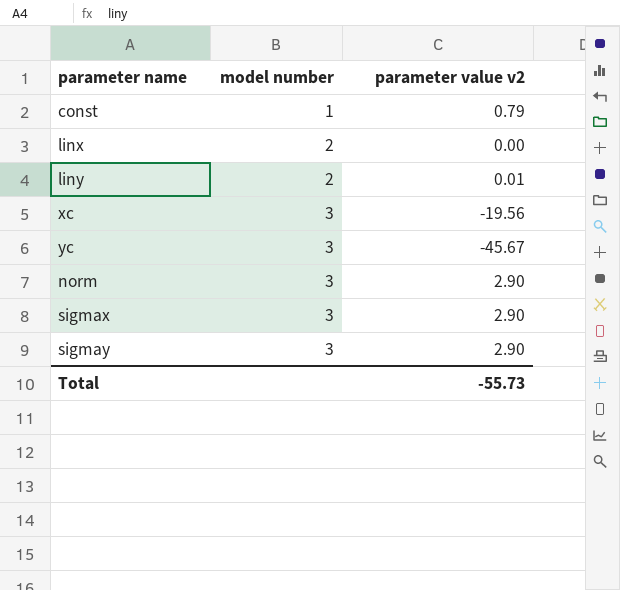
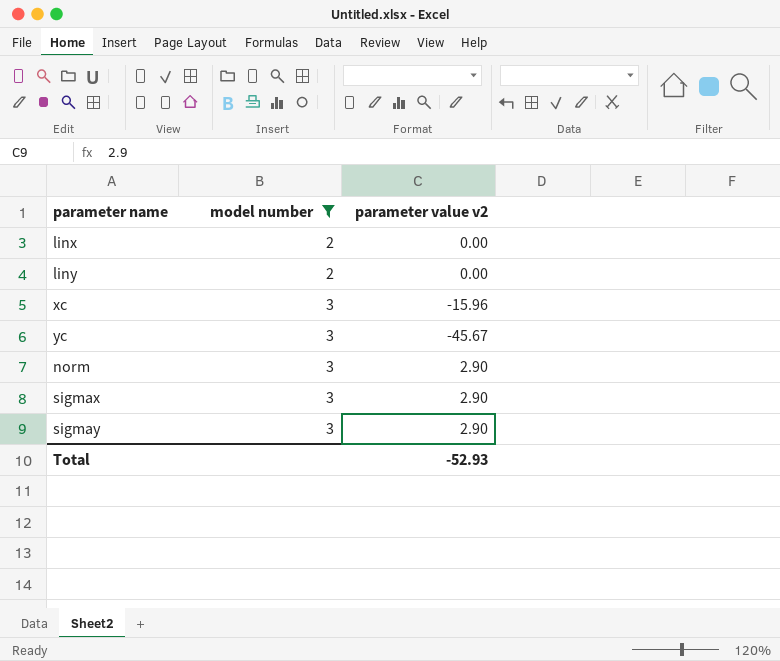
filter: none -> model number != 1
liny | parameter value v2: 0.01 -> 0.00
xc | parameter value v2: -19.56 -> -15.96
Total | parameter value v2: -55.73 -> -52.93

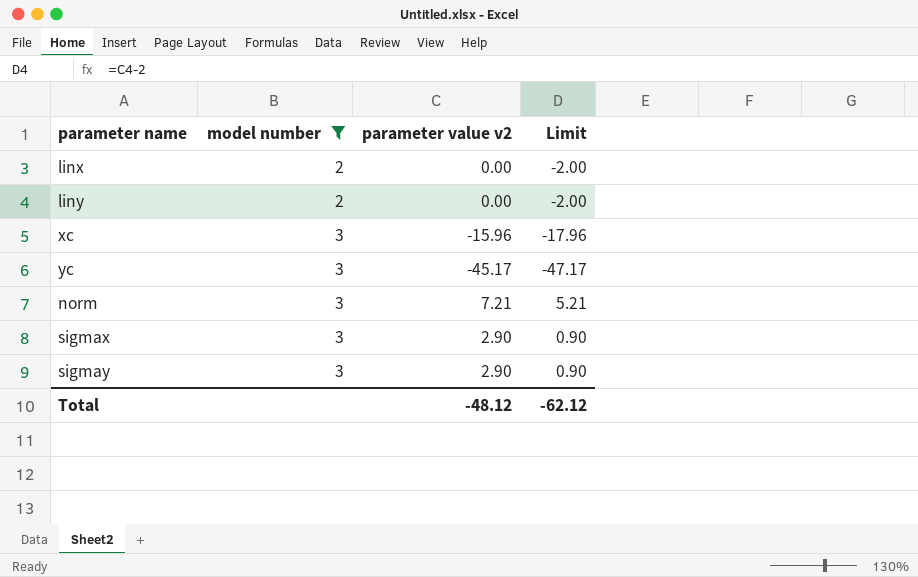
column Limit | formula: none -> [parameter value v2] - 2
yc | parameter value v2: -45.67 -> -45.17
norm | parameter value v2: 2.90 -> 7.21
Total | parameter value v2: -52.93 -> -48.12

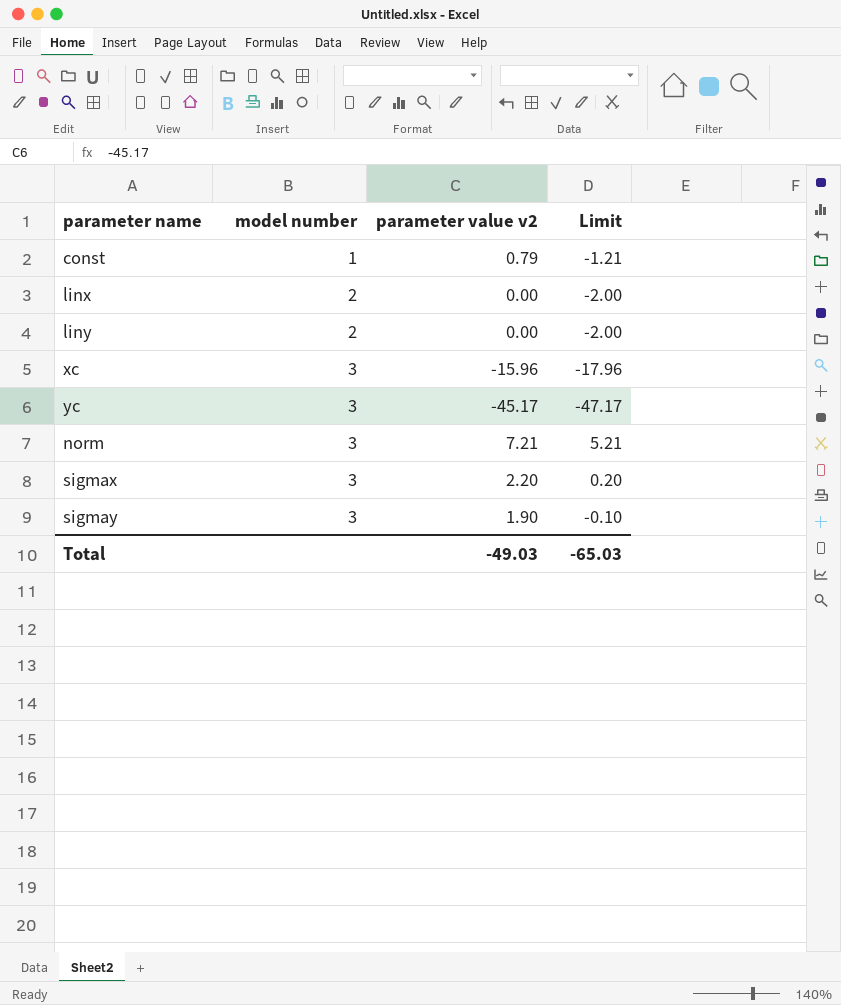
filter: model number != 1 -> none
sigmax | parameter value v2: 2.90 -> 2.20
sigmax | Limit: 0.90 -> 0.20
sigmay | parameter value v2: 2.90 -> 1.90
sigmay | Limit: 0.90 -> -0.10
Total | parameter value v2: -48.12 -> -49.03
Total | Limit: -62.12 -> -65.03

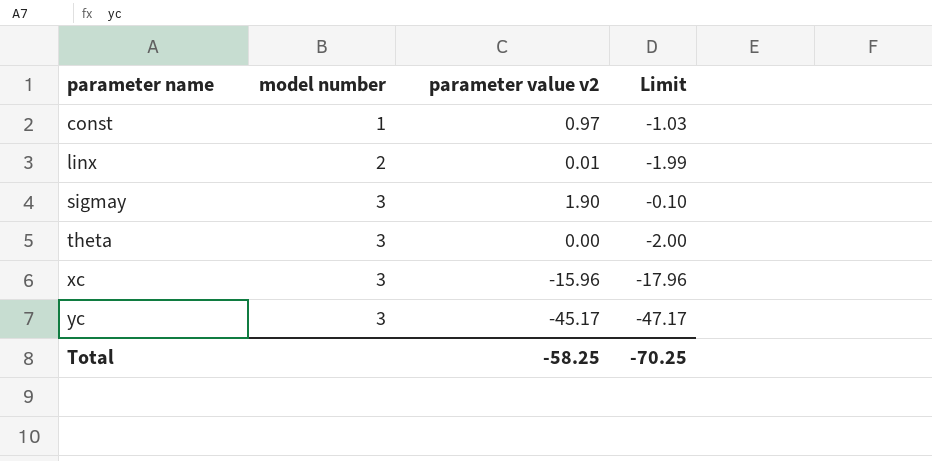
row order: model number ascending -> parameter name ascending
row liny: 2 | 0.00 | -2.00 -> none
row norm: 3 | 7.21 | 5.21 -> none
row sigmax: 3 | 2.20 | 0.20 -> none
const | parameter value v2: 0.79 -> 0.97
const | Limit: -1.21 -> -1.03
linx | parameter value v2: 0.00 -> 0.01
linx | Limit: -2.00 -> -1.99
row theta: none -> 3 | 0.00 | -2.00
Total | parameter value v2: -49.03 -> -58.25
Total | Limit: -65.03 -> -70.25

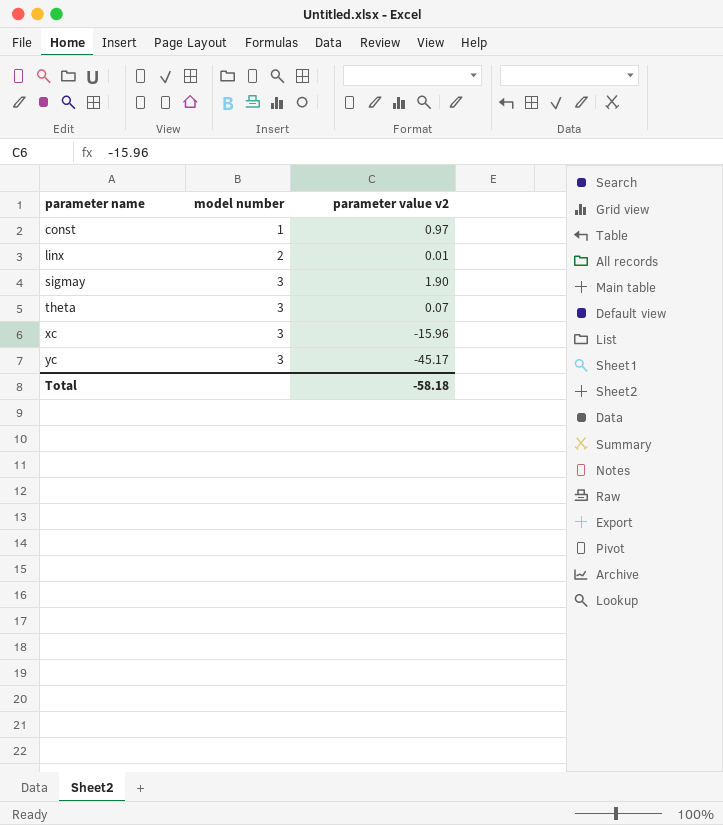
column Limit | formula: [parameter value v2] - 2 -> none
theta | parameter value v2: 0.00 -> 0.07
Total | parameter value v2: -58.25 -> -58.18

